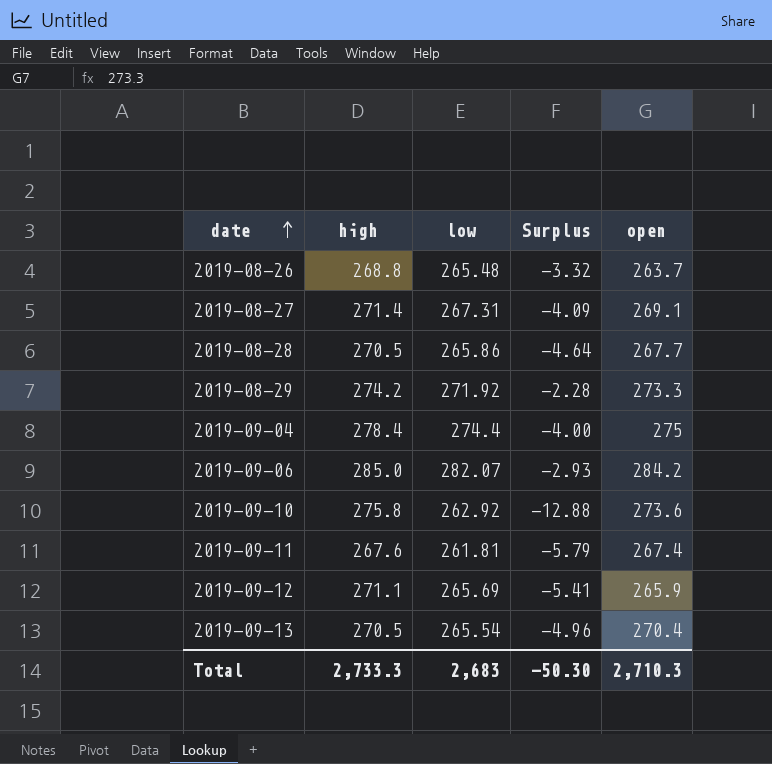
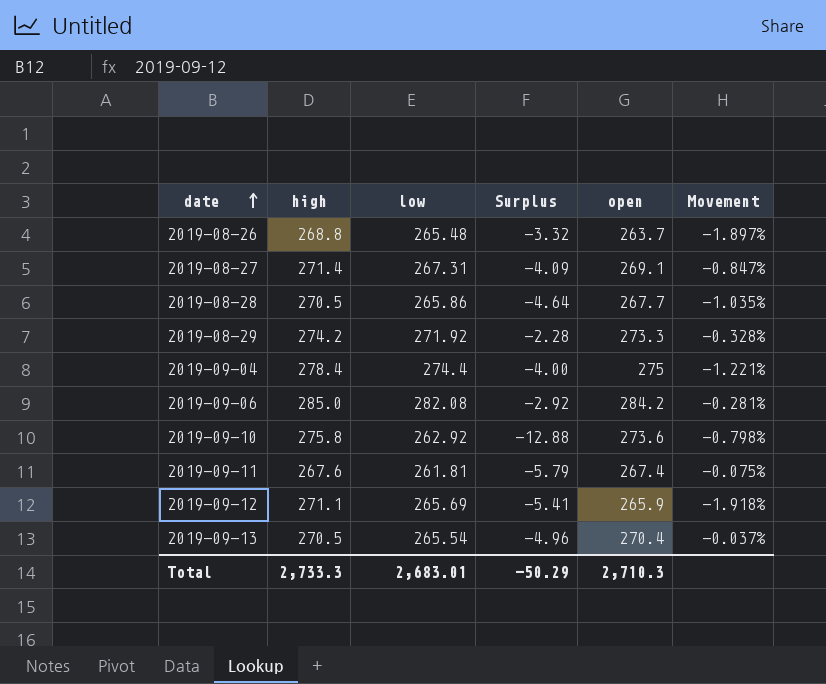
column Movement | formula: none -> ([open] - [high]) / [high]
2019-09-06 | low: 282.07 -> 282.08
2019-09-06 | Surplus: -2.93 -> -2.92
Total | low: 2,683 -> 2,683.01
Total | Surplus: -50.30 -> -50.29

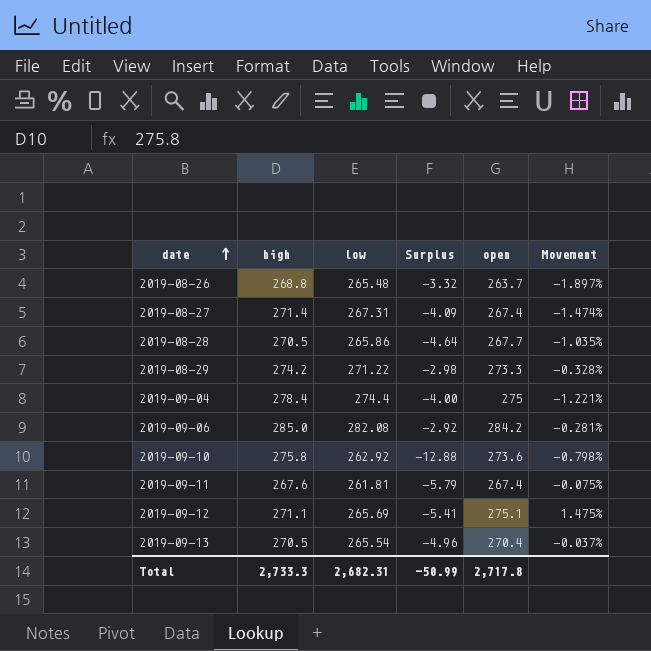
2019-08-27 | open: 269.1 -> 267.4
2019-08-27 | Movement: -0.847% -> -1.474%
2019-08-29 | low: 271.92 -> 271.22
2019-08-29 | Surplus: -2.28 -> -2.98
2019-09-12 | open: 265.9 -> 275.1
2019-09-12 | Movement: -1.918% -> 1.475%
Total | low: 2,683.01 -> 2,682.31
Total | Surplus: -50.29 -> -50.99
Total | open: 2,710.3 -> 2,717.8

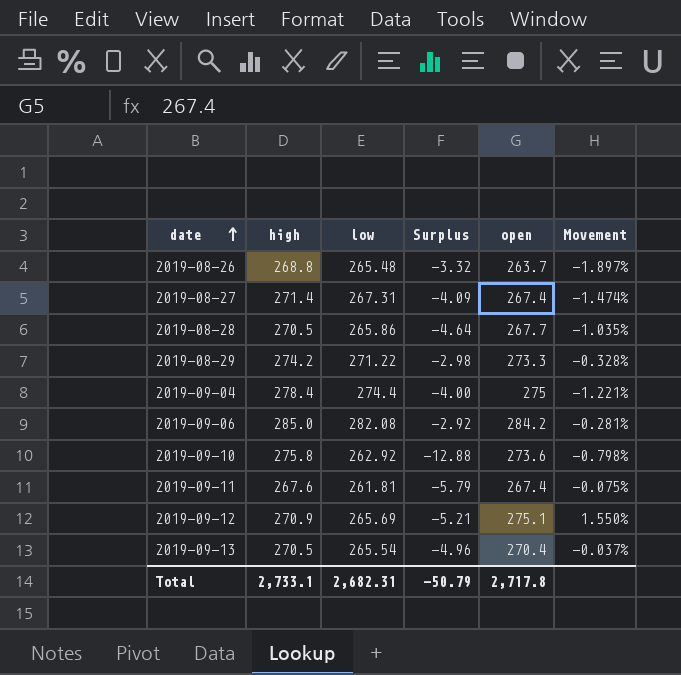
2019-09-12 | high: 271.1 -> 270.9
2019-09-12 | Surplus: -5.41 -> -5.21
2019-09-12 | Movement: 1.475% -> 1.550%
Total | high: 2,733.3 -> 2,733.1
Total | Surplus: -50.99 -> -50.79

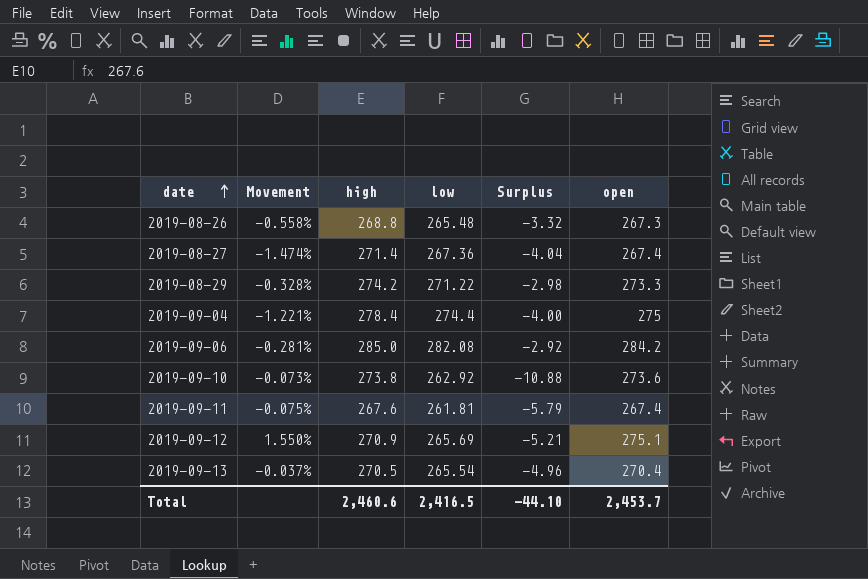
column Movement | position: 6 -> 2
row 2019-08-28: 270.5 | 265.86 | -4.64 | 267.7 | -1.035% -> none
2019-08-26 | Movement: -1.897% -> -0.558%
2019-08-26 | open: 263.7 -> 267.3
2019-08-27 | low: 267.31 -> 267.36
2019-08-27 | Surplus: -4.09 -> -4.04
2019-09-10 | Movement: -0.798% -> -0.073%
2019-09-10 | high: 275.8 -> 273.8
2019-09-10 | Surplus: -12.88 -> -10.88
Total | high: 2,733.1 -> 2,460.6
Total | low: 2,682.31 -> 2,416.5
Total | Surplus: -50.79 -> -44.10
Total | open: 2,717.8 -> 2,453.7

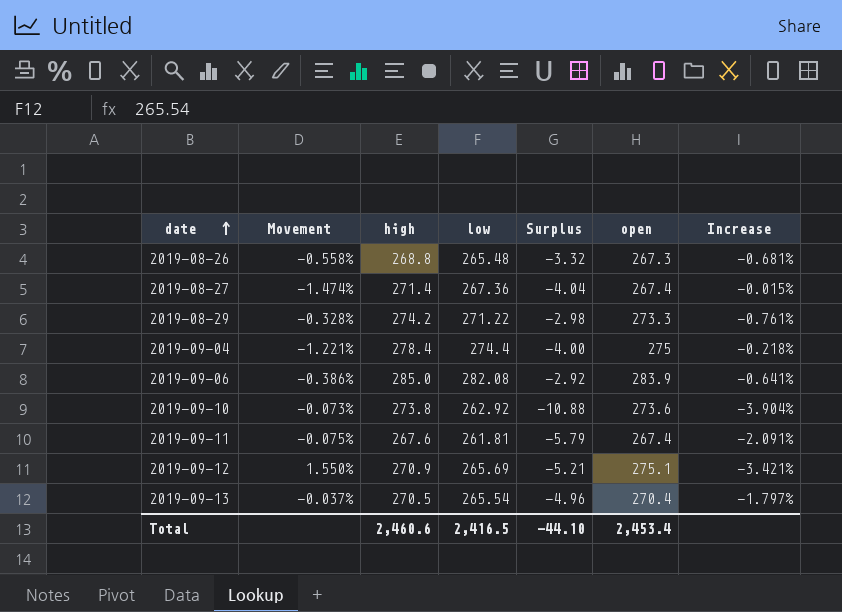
column Increase | formula: none -> ([low] - [open]) / [open]
2019-09-06 | Movement: -0.281% -> -0.386%
2019-09-06 | open: 284.2 -> 283.9
Total | open: 2,453.7 -> 2,453.4

